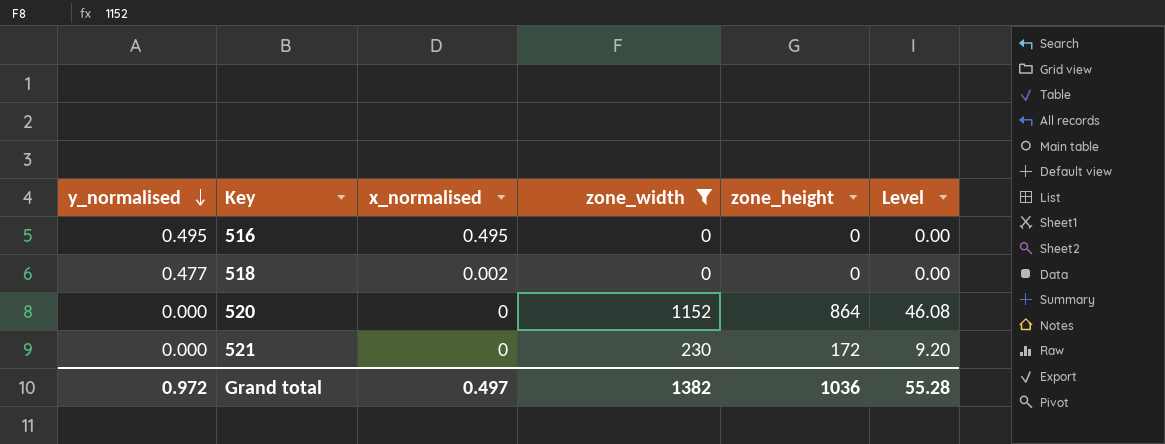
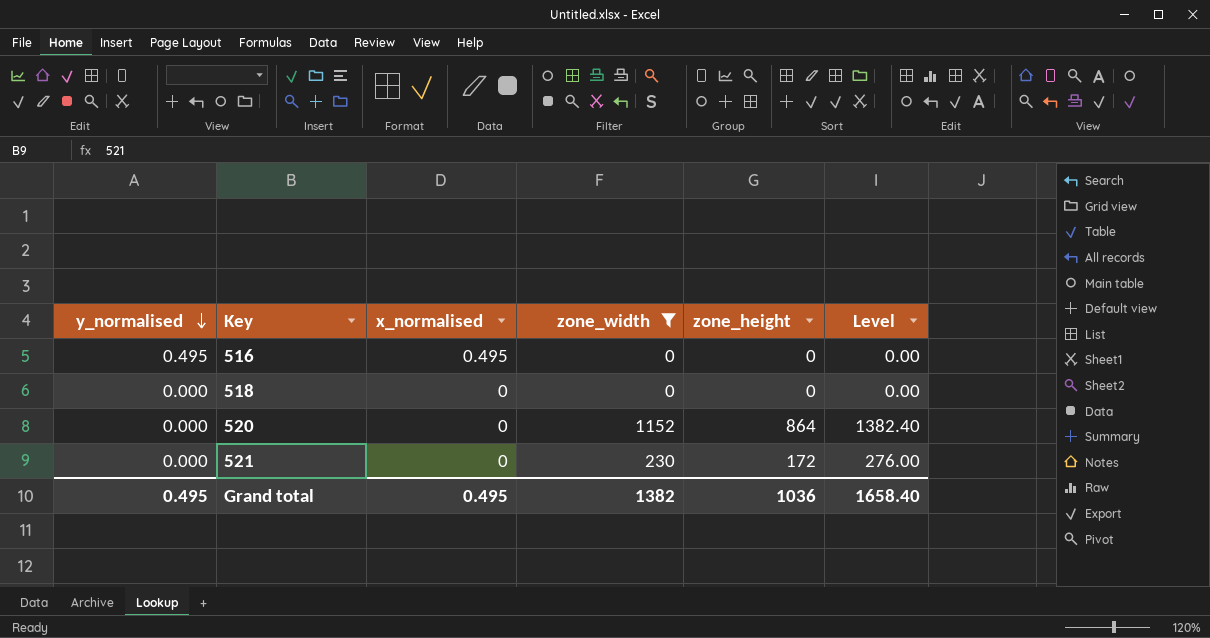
column Level | formula: [zone_width] * 0.04 -> [zone_width] * 1.2
518 | y_normalised: 0.477 -> 0.000
518 | x_normalised: 0.002 -> 0
Grand total | y_normalised: 0.972 -> 0.495
Grand total | x_normalised: 0.497 -> 0.495
Grand total | Level: 55.28 -> 1658.40

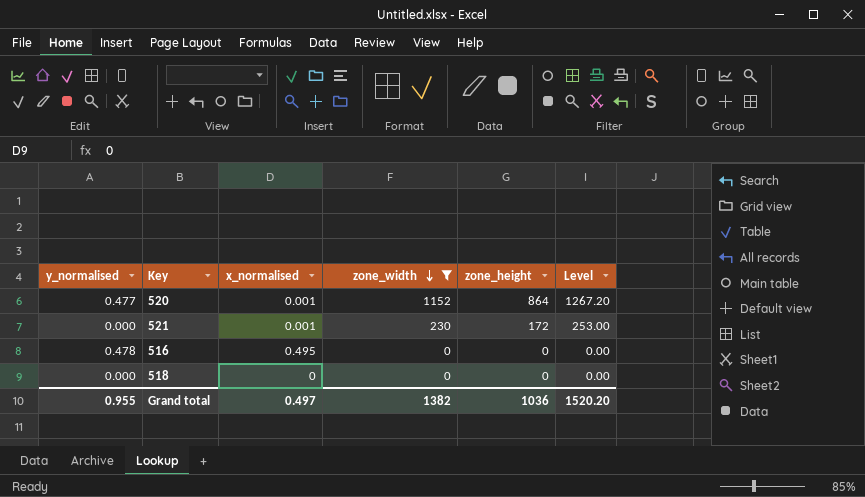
row order: y_normalised descending -> zone_width descending
column Level | formula: [zone_width] * 1.2 -> [zone_width] * 1.1
520 | y_normalised: 0.000 -> 0.477
520 | x_normalised: 0 -> 0.001
521 | x_normalised: 0 -> 0.001
516 | y_normalised: 0.495 -> 0.478
Grand total | y_normalised: 0.495 -> 0.955
Grand total | x_normalised: 0.495 -> 0.497
Grand total | Level: 1658.40 -> 1520.20

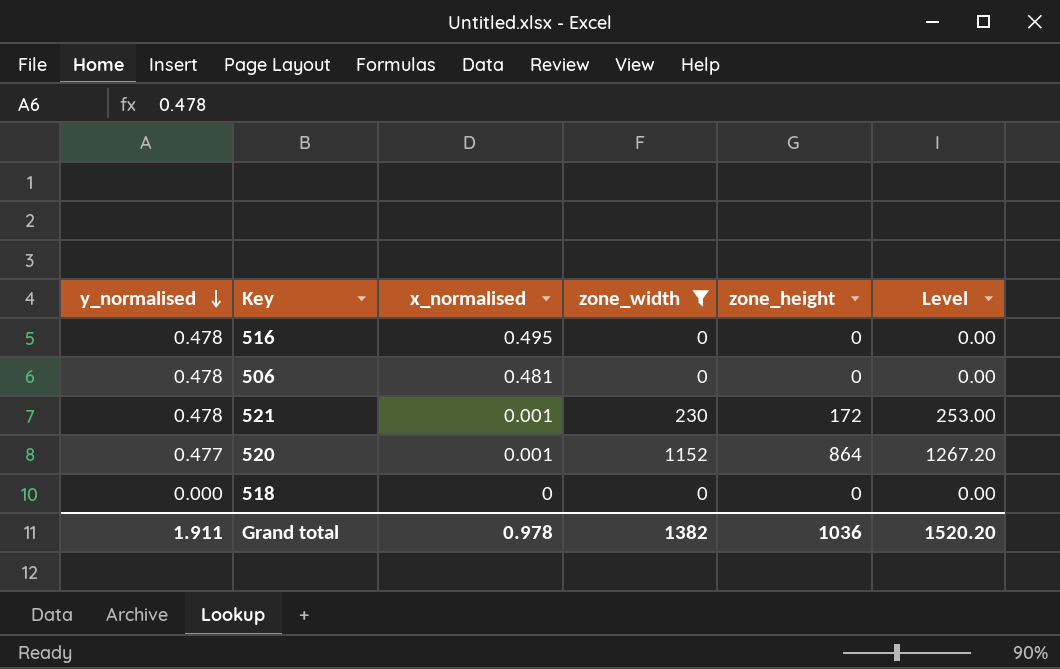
row order: zone_width descending -> y_normalised descending
row 506: none -> 0.478 | 0.481 | 0 | 0 | 0.00
521 | y_normalised: 0.000 -> 0.478
Grand total | y_normalised: 0.955 -> 1.911
Grand total | x_normalised: 0.497 -> 0.978

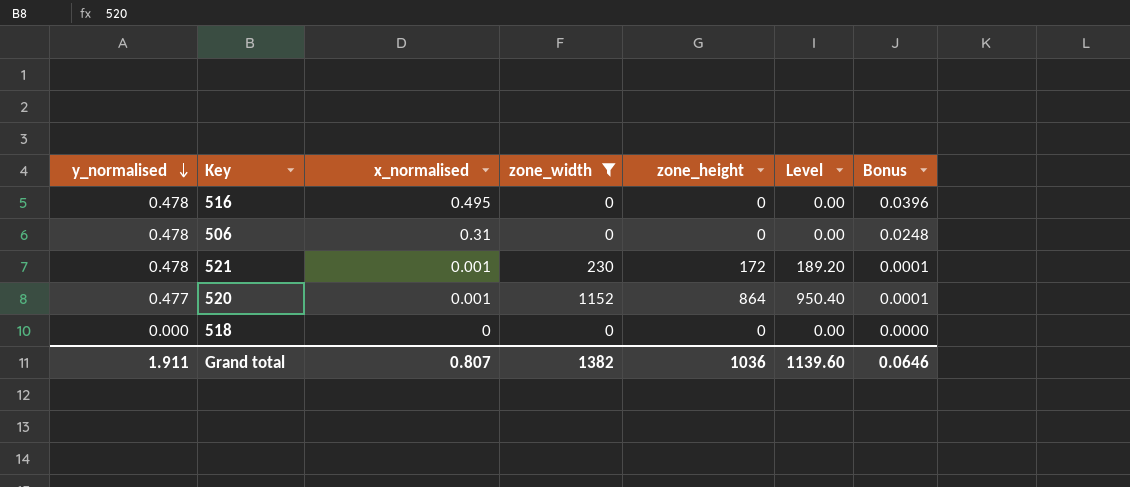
column Level | formula: [zone_width] * 1.1 -> [zone_height] * 1.1
column Bonus | formula: none -> [x_normalised] * 0.08
506 | x_normalised: 0.481 -> 0.31
Grand total | x_normalised: 0.978 -> 0.807
Grand total | Level: 1520.20 -> 1139.60

